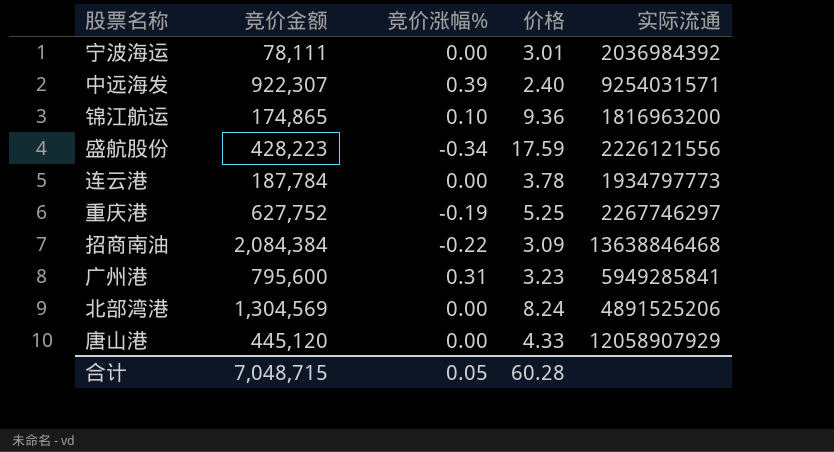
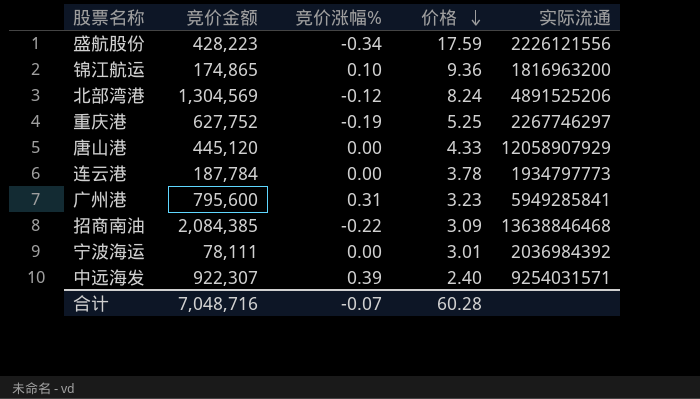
row order: none -> 价格 descending
北部湾港 | 竞价涨幅%: 0.00 -> -0.12
招商南油 | 竞价金额: 2,084,384 -> 2,084,385
合计 | 竞价金额: 7,048,715 -> 7,048,716
合计 | 竞价涨幅%: 0.05 -> -0.07

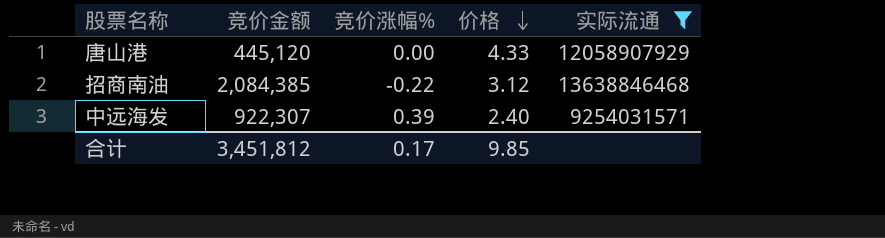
filter: none -> 实际流通 >= 9254031571
招商南油 | 价格: 3.09 -> 3.12
合计 | 竞价金额: 7,048,716 -> 3,451,812
合计 | 竞价涨幅%: -0.07 -> 0.17
合计 | 价格: 60.28 -> 9.85

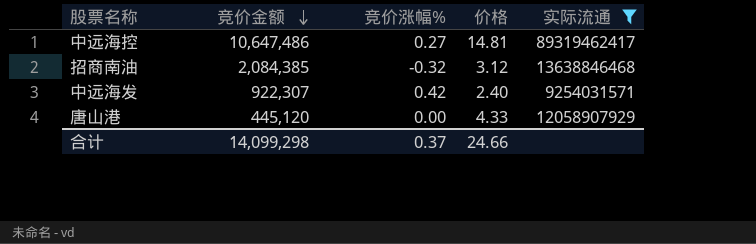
row order: 价格 descending -> 竞价金额 descending
row 中远海控: none -> 10,647,486 | 0.27 | 14.81 | 89319462417
招商南油 | 竞价涨幅%: -0.22 -> -0.32
中远海发 | 竞价涨幅%: 0.39 -> 0.42
合计 | 竞价金额: 3,451,812 -> 14,099,298
合计 | 竞价涨幅%: 0.17 -> 0.37
合计 | 价格: 9.85 -> 24.66

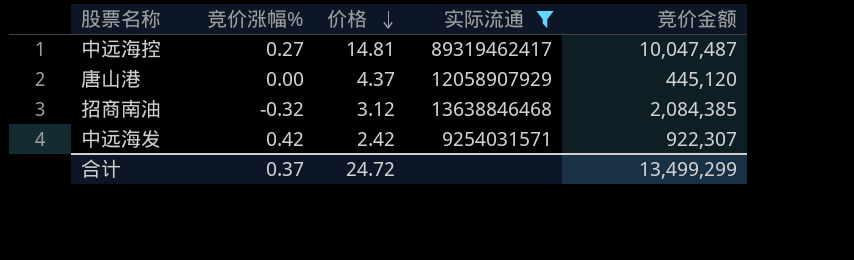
row order: 竞价金额 descending -> 价格 descending
column 竞价金额 | position: 2 -> 5
中远海控 | 竞价金额: 10,647,486 -> 10,047,487
唐山港 | 价格: 4.33 -> 4.37
中远海发 | 价格: 2.40 -> 2.42
合计 | 价格: 24.66 -> 24.72
合计 | 竞价金额: 14,099,298 -> 13,499,299

